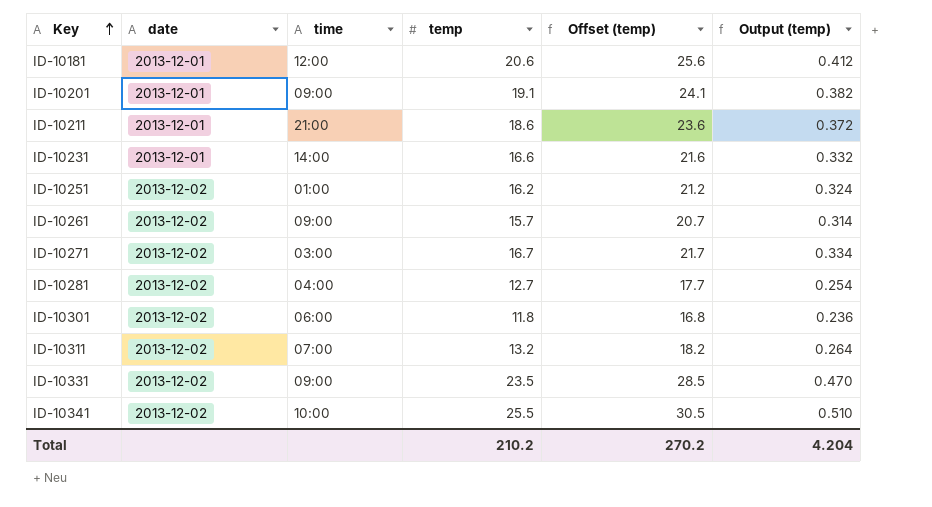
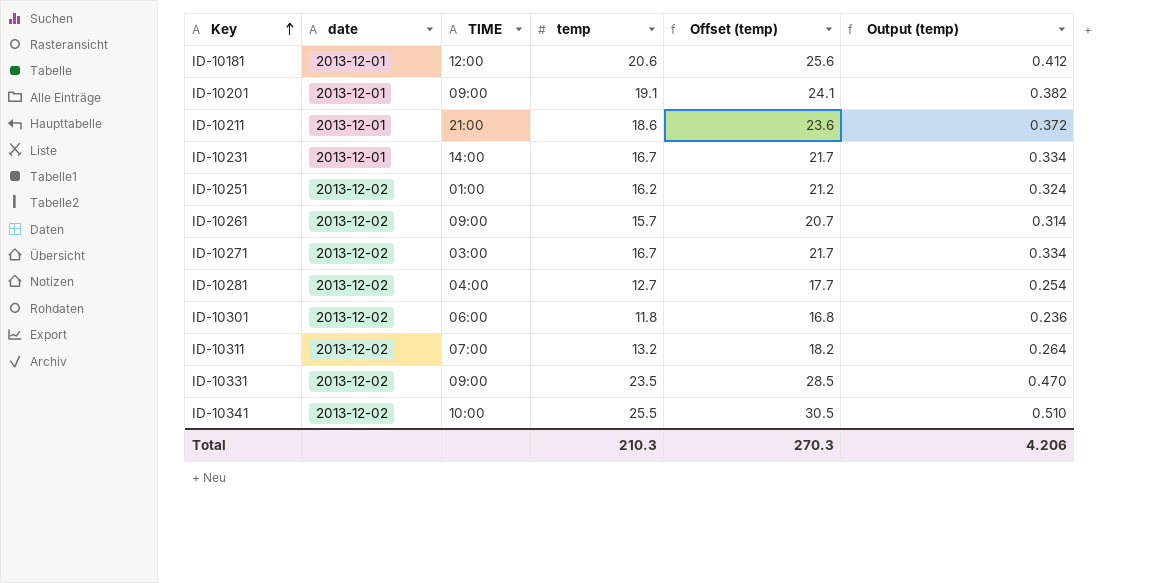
column name: time -> TIME
ID-10231 | temp: 16.6 -> 16.7
ID-10231 | Offset (temp): 21.6 -> 21.7
ID-10231 | Output (temp): 0.332 -> 0.334
Total | temp: 210.2 -> 210.3
Total | Offset (temp): 270.2 -> 270.3
Total | Output (temp): 4.204 -> 4.206

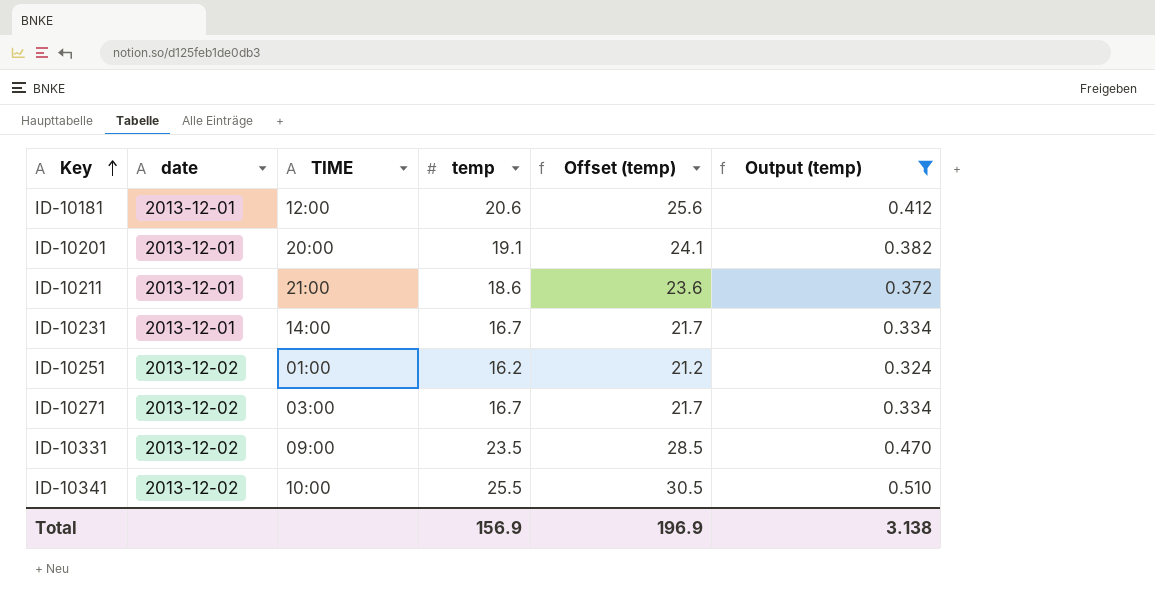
filter: none -> Output (temp) >= 0.324
ID-10201 | TIME: 09:00 -> 20:00
Total | temp: 210.3 -> 156.9
Total | Offset (temp): 270.3 -> 196.9
Total | Output (temp): 4.206 -> 3.138

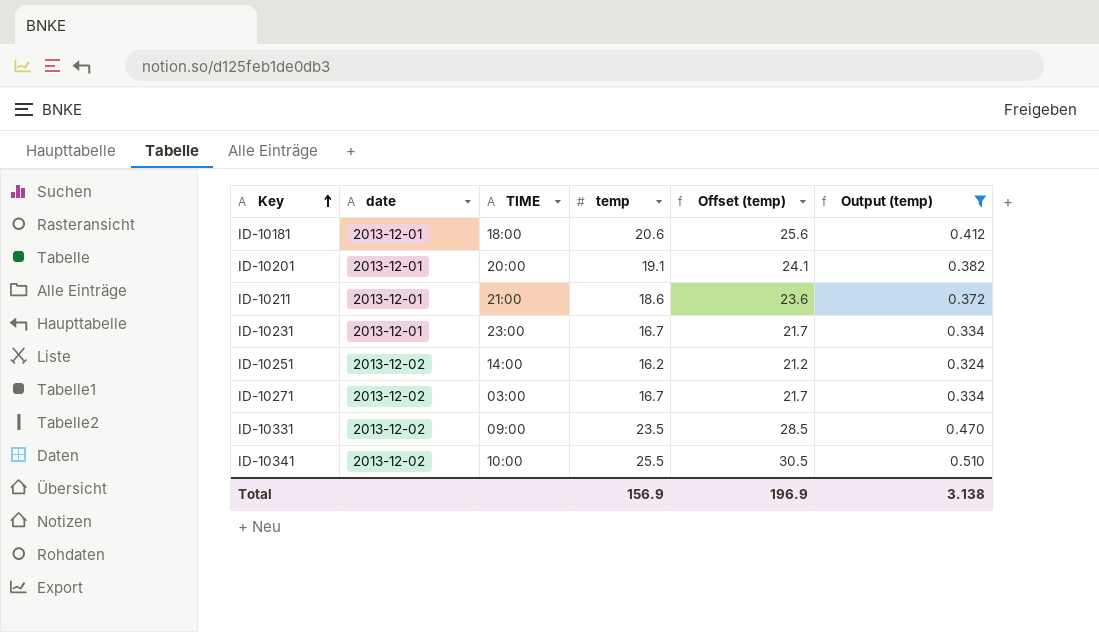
ID-10181 | TIME: 12:00 -> 18:00
ID-10231 | TIME: 14:00 -> 23:00
ID-10251 | TIME: 01:00 -> 14:00

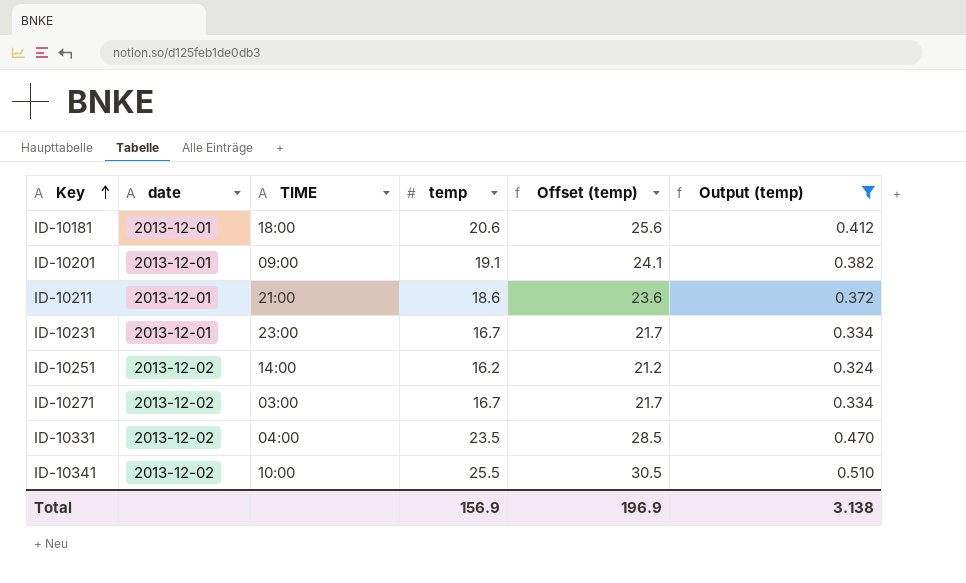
ID-10201 | TIME: 20:00 -> 09:00
ID-10331 | TIME: 09:00 -> 04:00

